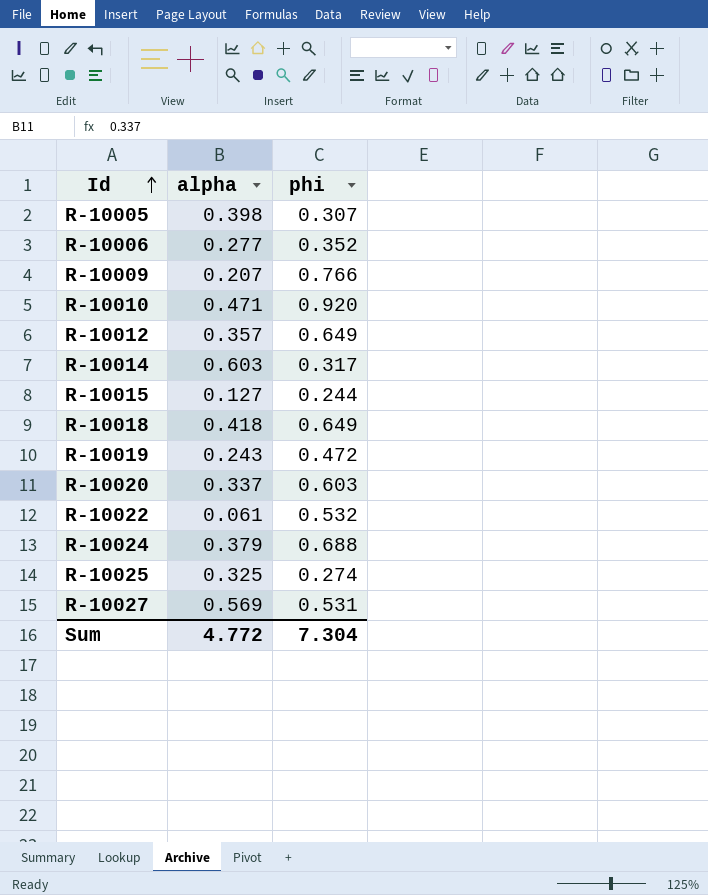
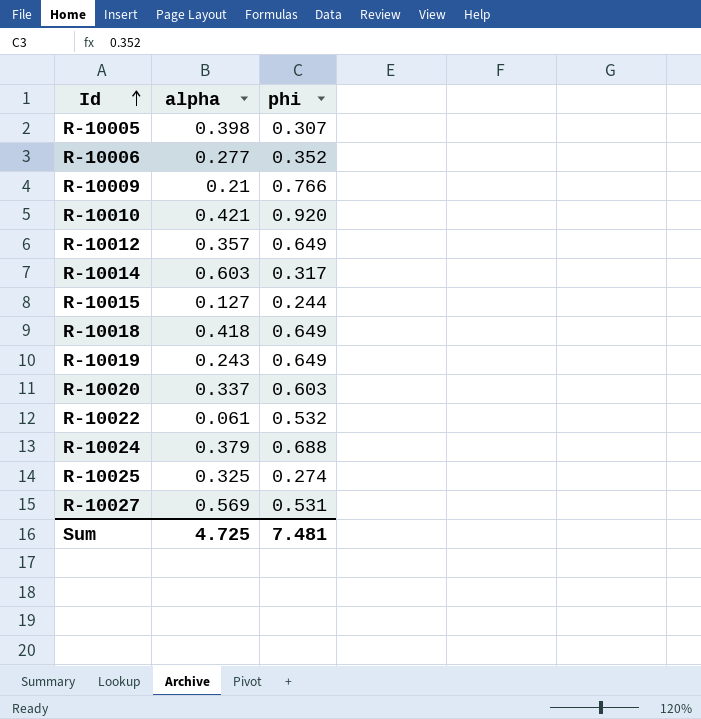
R-10009 | alpha: 0.207 -> 0.21
R-10010 | alpha: 0.471 -> 0.421
R-10019 | phi: 0.472 -> 0.649
Sum | alpha: 4.772 -> 4.725
Sum | phi: 7.304 -> 7.481

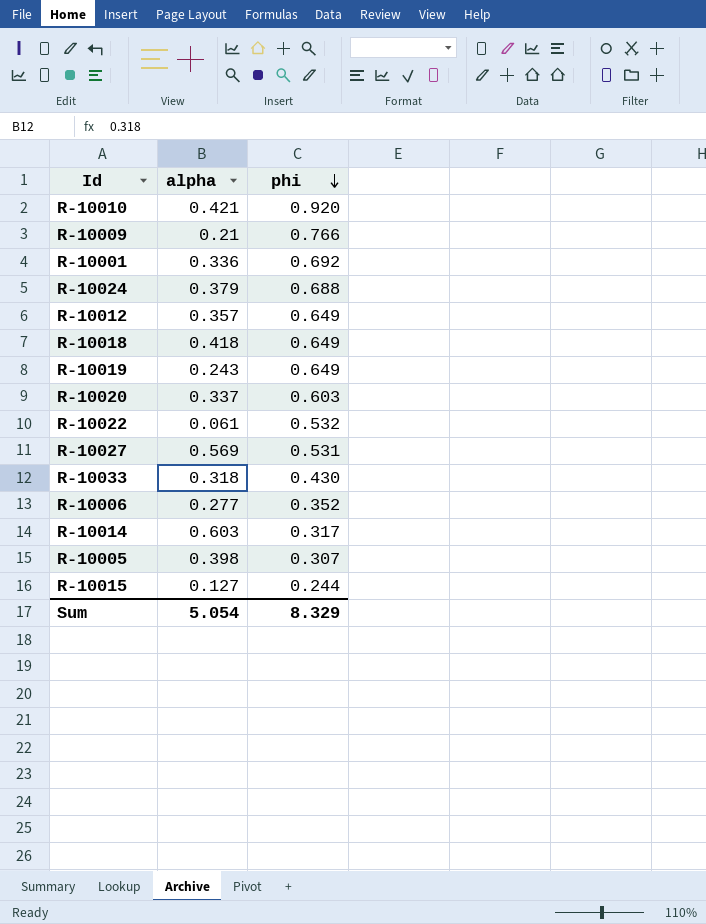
row order: Id ascending -> phi descending
row R-10025: 0.325 | 0.274 -> none
row R-10001: none -> 0.336 | 0.692
row R-10033: none -> 0.318 | 0.430
Sum | alpha: 4.725 -> 5.054
Sum | phi: 7.481 -> 8.329

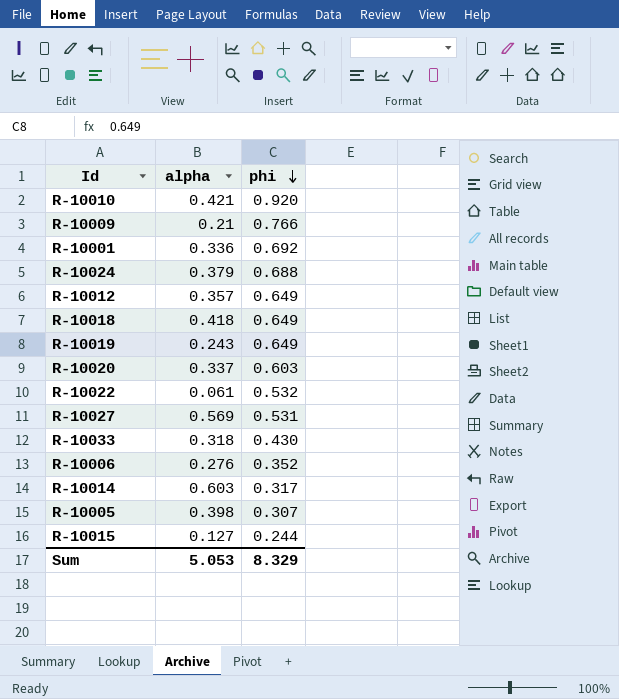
R-10006 | alpha: 0.277 -> 0.276
Sum | alpha: 5.054 -> 5.053

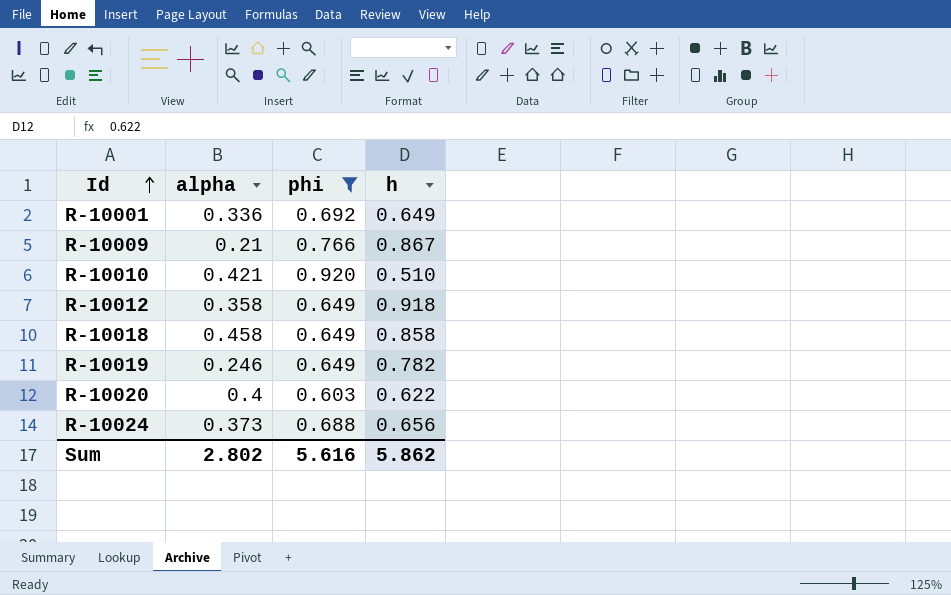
filter: none -> phi >= 0.603
row order: phi descending -> Id ascending
column h | position: none -> 4
R-10012 | alpha: 0.357 -> 0.358
R-10018 | alpha: 0.418 -> 0.458
R-10019 | alpha: 0.243 -> 0.246
R-10020 | alpha: 0.337 -> 0.4
R-10024 | alpha: 0.379 -> 0.373
Sum | alpha: 5.053 -> 2.802
Sum | phi: 8.329 -> 5.616

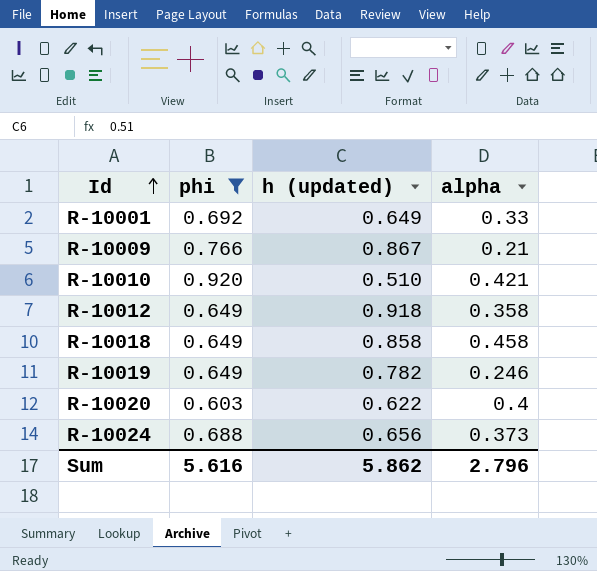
column name: h -> h (updated)
column alpha | position: 2 -> 4
R-10001 | alpha: 0.336 -> 0.33
Sum | alpha: 2.802 -> 2.796

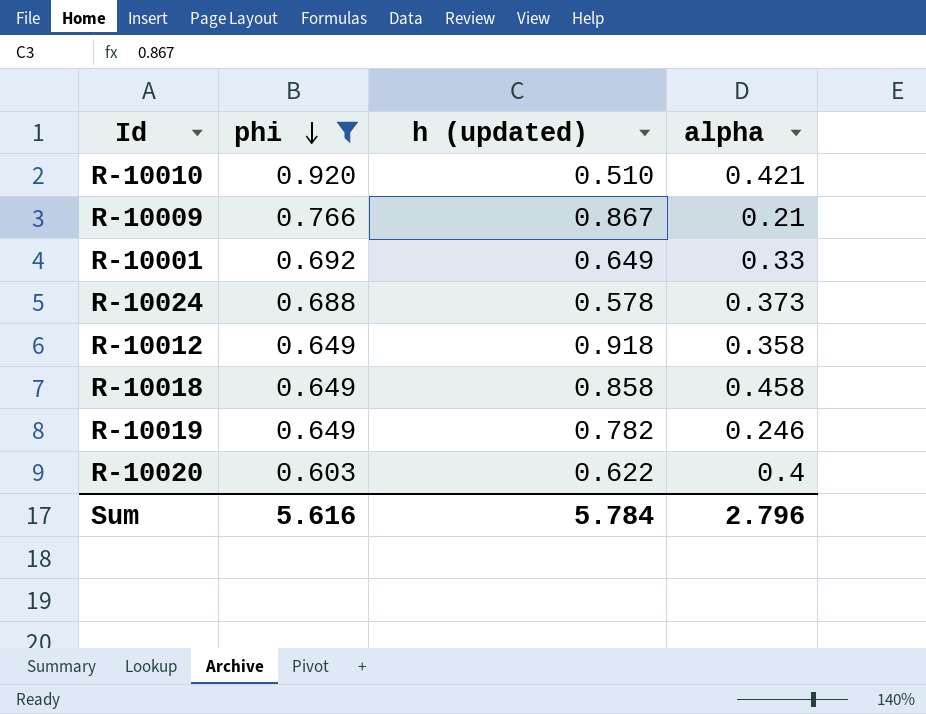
row order: Id ascending -> phi descending
R-10024 | h (updated): 0.656 -> 0.578
Sum | h (updated): 5.862 -> 5.784

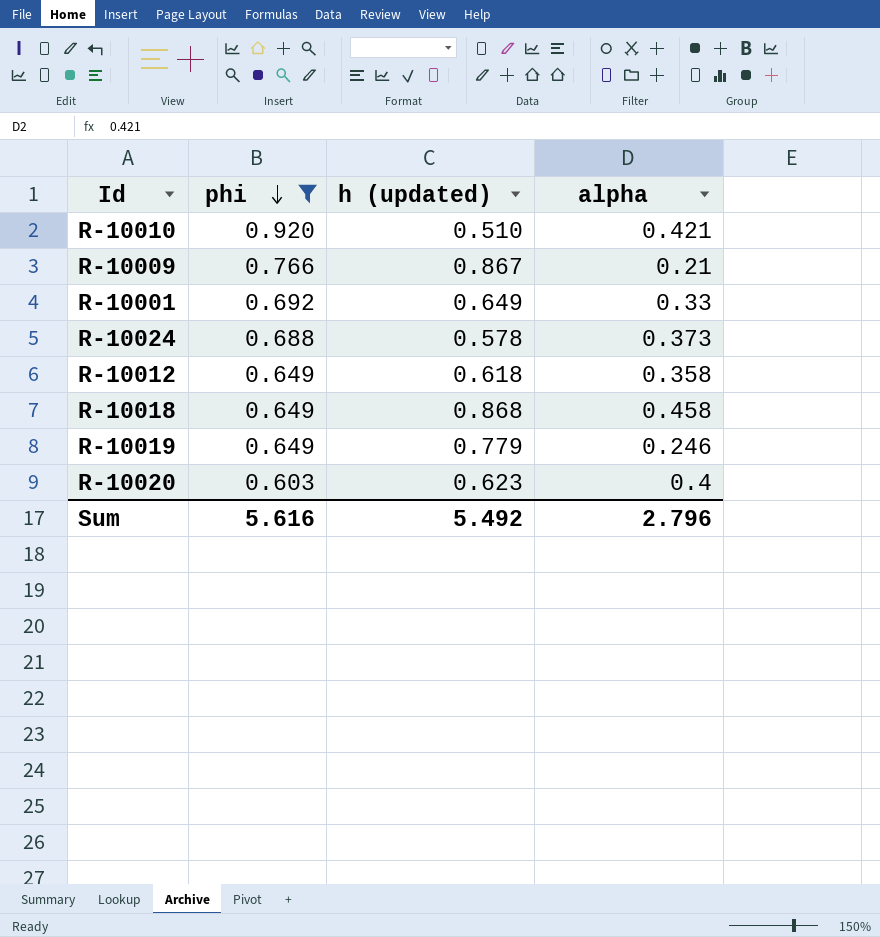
R-10012 | h (updated): 0.918 -> 0.618
R-10018 | h (updated): 0.858 -> 0.868
R-10019 | h (updated): 0.782 -> 0.779
R-10020 | h (updated): 0.622 -> 0.623
Sum | h (updated): 5.784 -> 5.492

